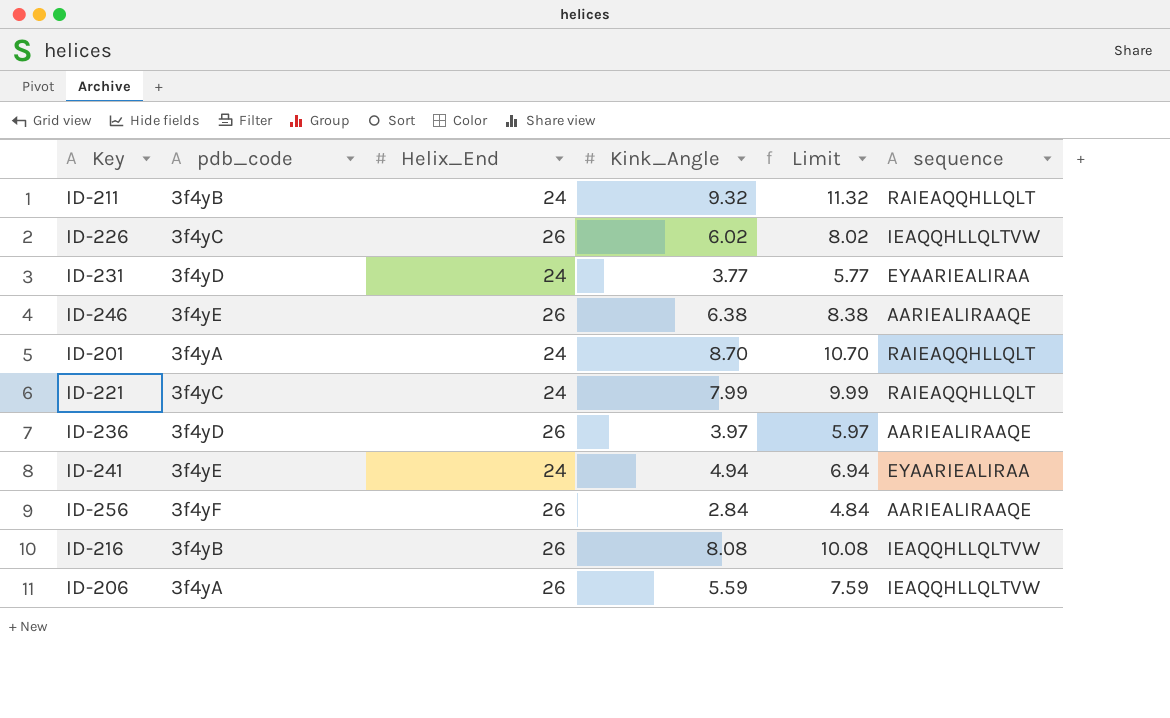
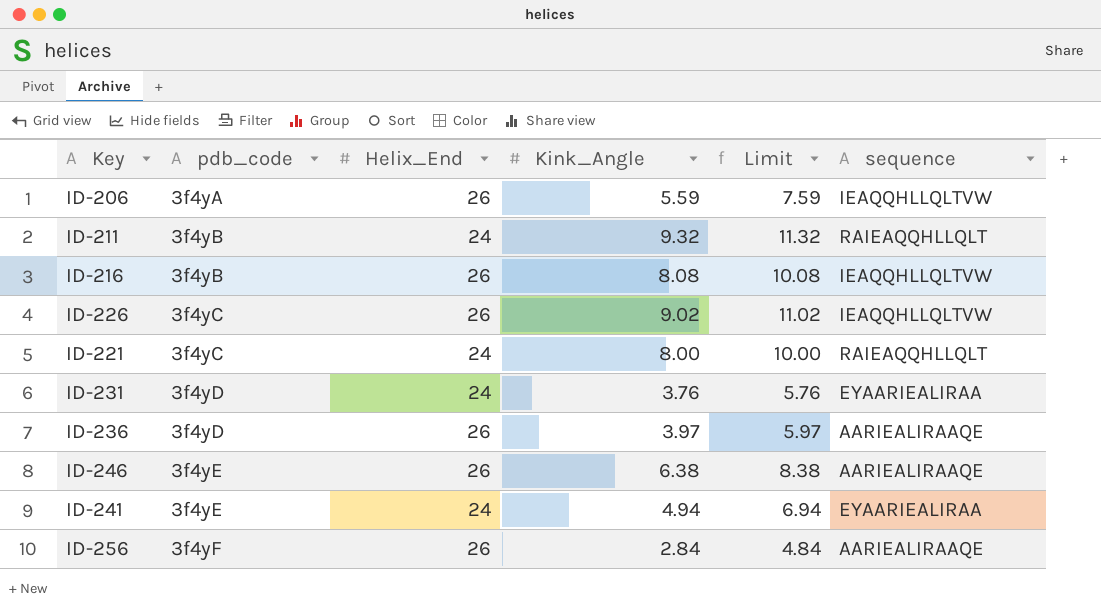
row order: none -> pdb_code ascending
row ID-201: 3f4yA | 24 | 8.70 | 10.70 | RAIEAQQHLLQLT -> none
ID-226 | Kink_Angle: 6.02 -> 9.02
ID-226 | Limit: 8.02 -> 11.02
ID-221 | Kink_Angle: 7.99 -> 8.00
ID-221 | Limit: 9.99 -> 10.00
ID-231 | Kink_Angle: 3.77 -> 3.76
ID-231 | Limit: 5.77 -> 5.76

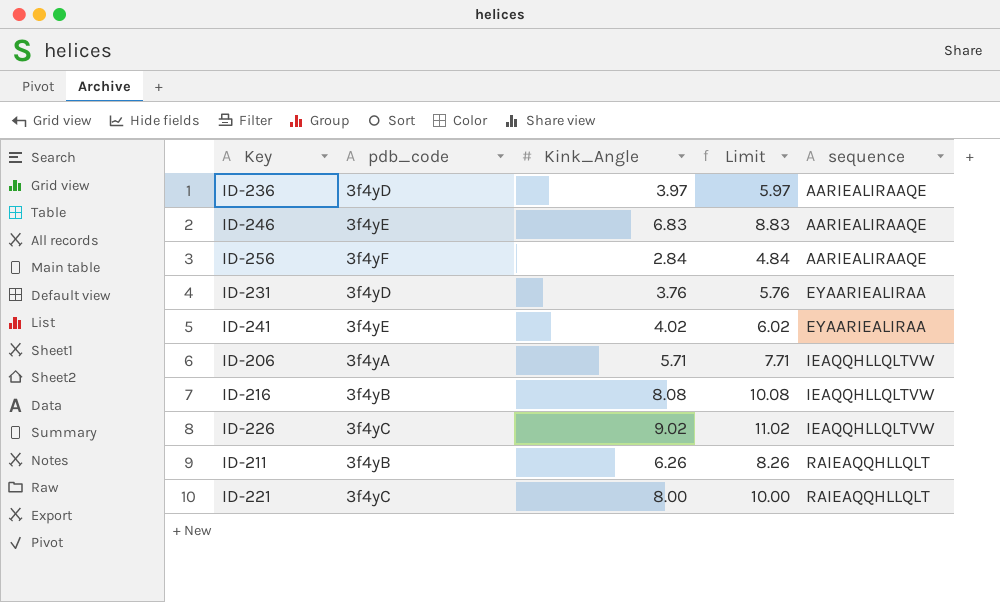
row order: pdb_code ascending -> sequence ascending
column Helix_End | position: 3 -> none
ID-246 | Kink_Angle: 6.38 -> 6.83
ID-246 | Limit: 8.38 -> 8.83
ID-241 | Kink_Angle: 4.94 -> 4.02
ID-241 | Limit: 6.94 -> 6.02
ID-206 | Kink_Angle: 5.59 -> 5.71
ID-206 | Limit: 7.59 -> 7.71
ID-211 | Kink_Angle: 9.32 -> 6.26
ID-211 | Limit: 11.32 -> 8.26

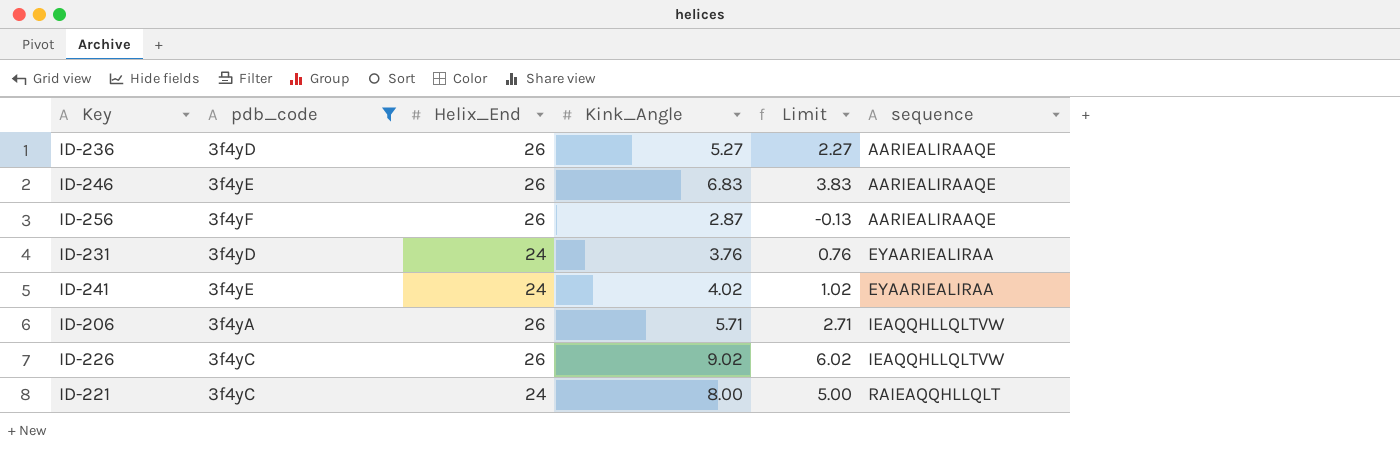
filter: none -> pdb_code != 3f4yB
column Helix_End | position: none -> 3
column Limit | formula: [Kink_Angle] + 2 -> [Kink_Angle] - 3
ID-236 | Kink_Angle: 3.97 -> 5.27
ID-256 | Kink_Angle: 2.84 -> 2.87

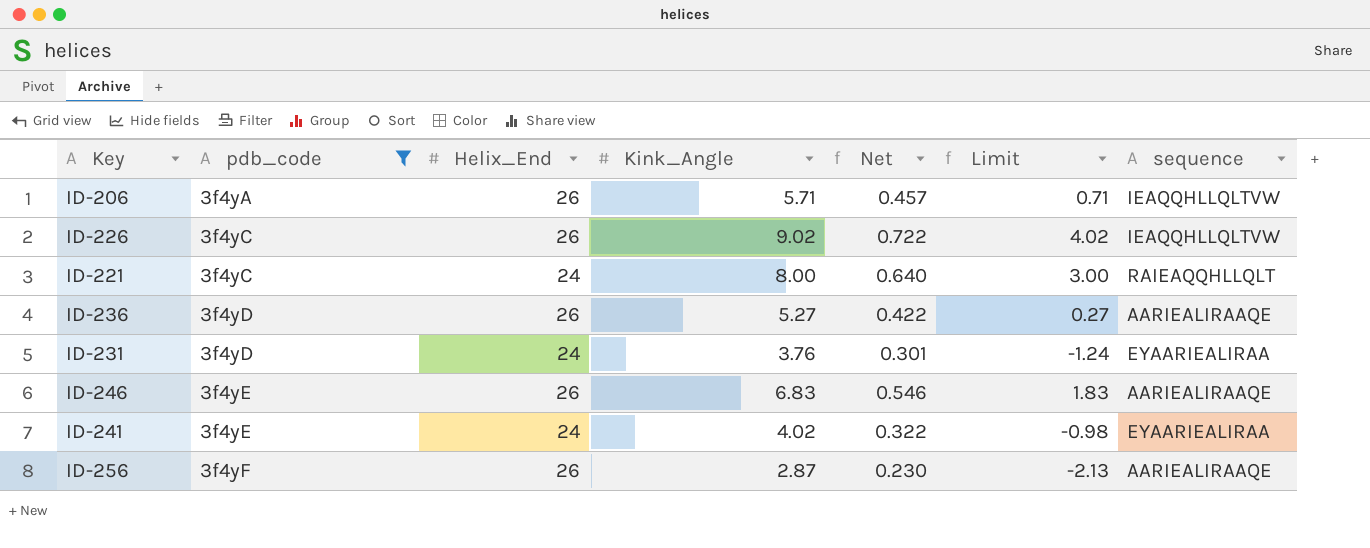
row order: sequence ascending -> pdb_code ascending
column Net | formula: none -> [Kink_Angle] * 0.08
column Limit | formula: [Kink_Angle] - 3 -> [Kink_Angle] - 5

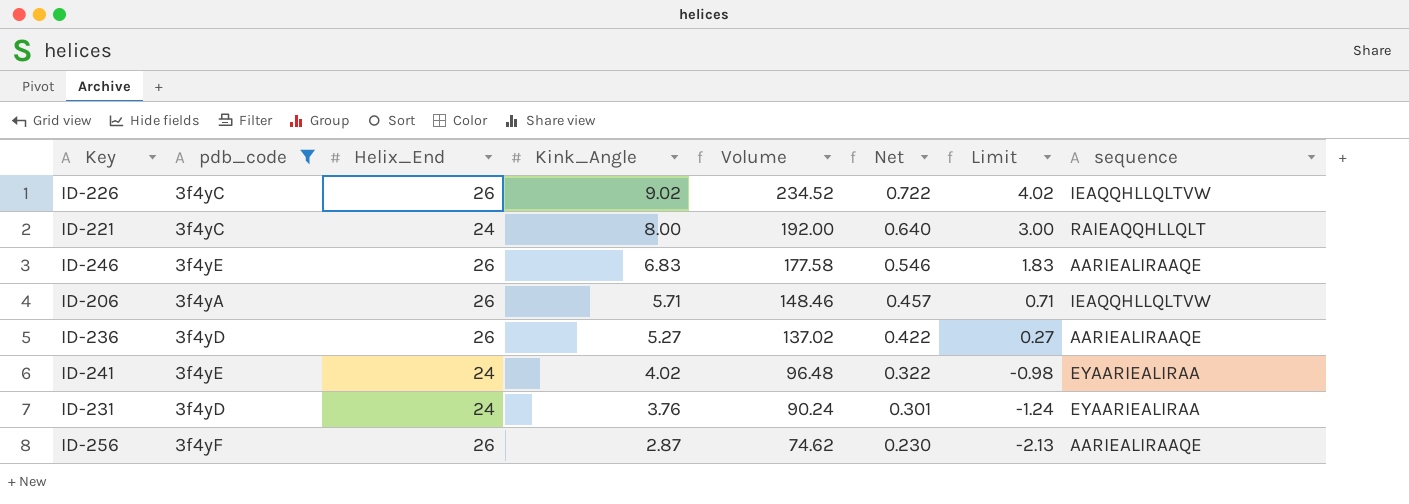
row order: pdb_code ascending -> Kink_Angle descending
column Volume | formula: none -> [Helix_End] * [Kink_Angle]

